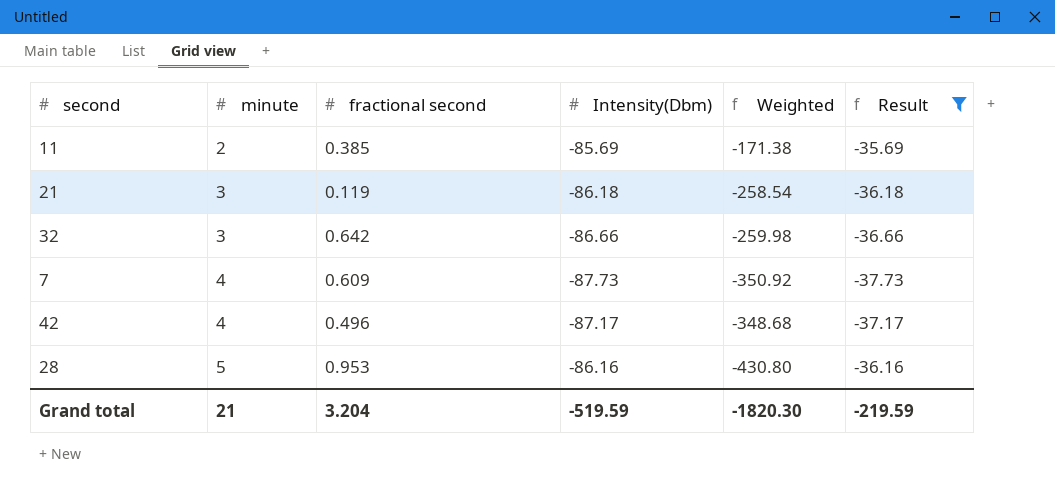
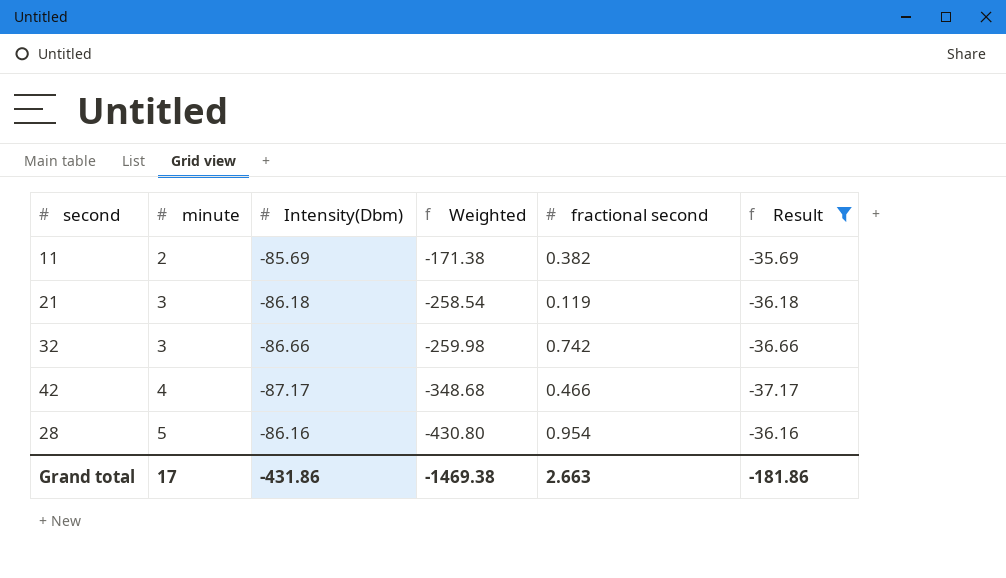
column fractional second | position: 3 -> 5
row 7: 4 | 0.609 | -87.73 | -350.92 | -37.73 -> none
11 | fractional second: 0.385 -> 0.382
32 | fractional second: 0.642 -> 0.742
42 | fractional second: 0.496 -> 0.466
28 | fractional second: 0.953 -> 0.954
Grand total | minute: 21 -> 17
Grand total | Intensity(Dbm): -519.59 -> -431.86
Grand total | Weighted: -1820.30 -> -1469.38
Grand total | fractional second: 3.204 -> 2.663
Grand total | Result: -219.59 -> -181.86

